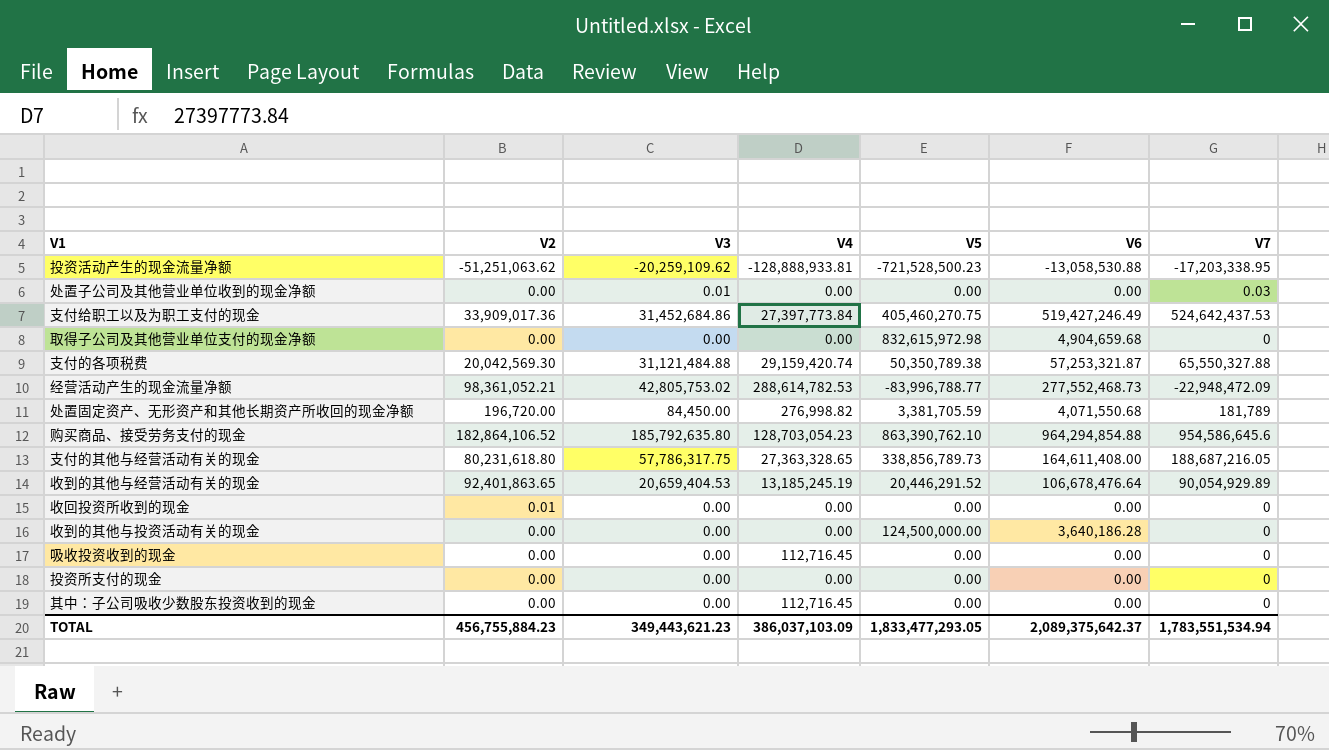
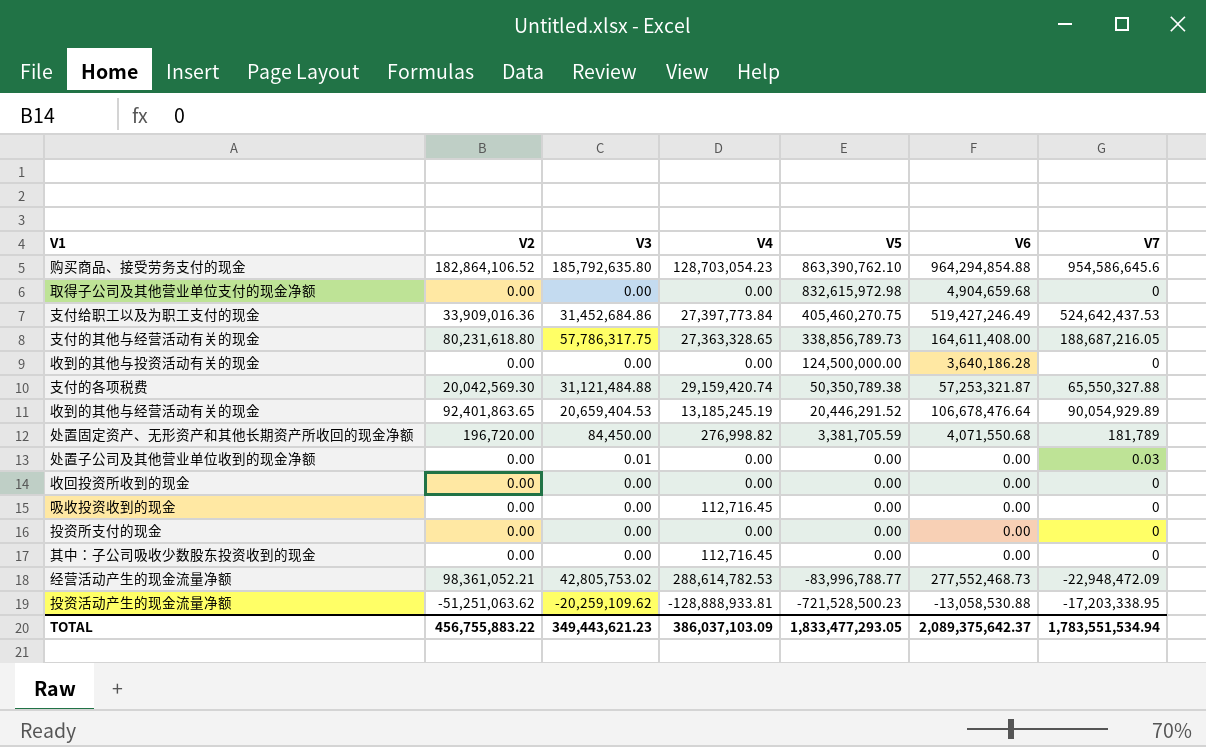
row order: none -> V5 descending
支付给职工以及为职工支付的现金 | V2: 33,909,017.36 -> 33,909,016.36
收回投资所收到的现金 | V2: 0.01 -> 0.00
TOTAL | V2: 456,755,884.23 -> 456,755,883.22

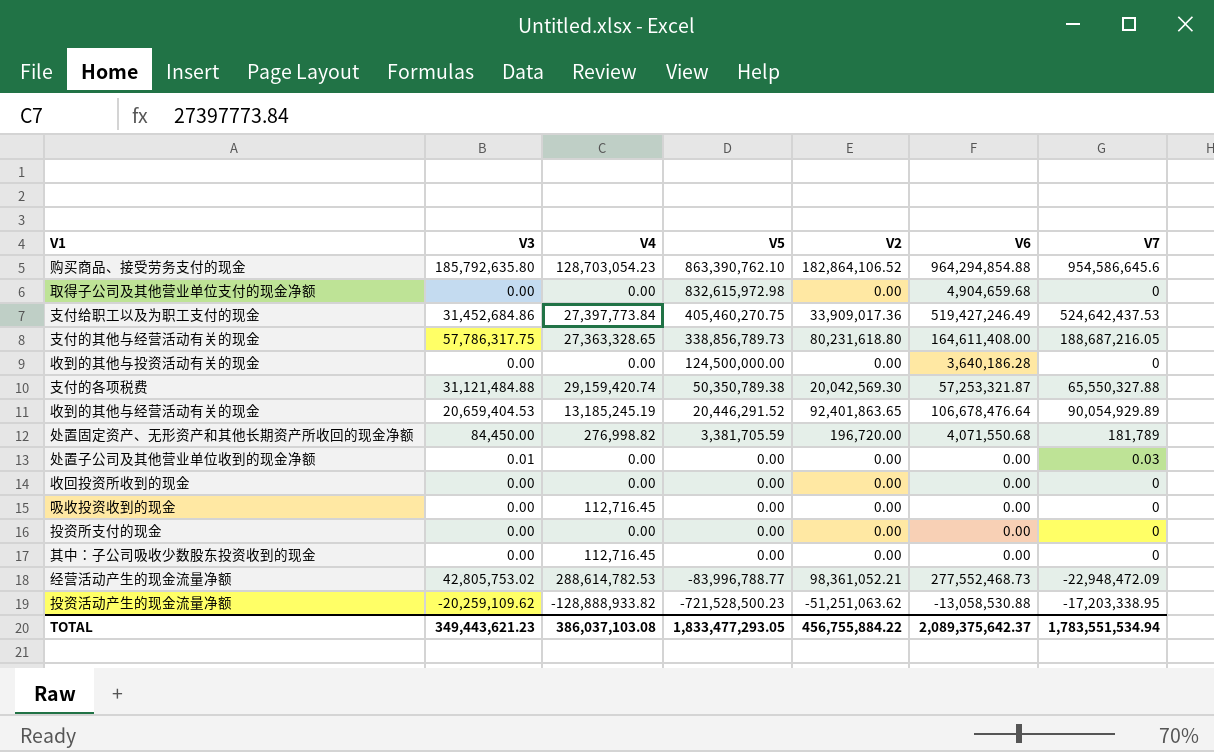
column V2 | position: 2 -> 5
支付给职工以及为职工支付的现金 | V2: 33,909,016.36 -> 33,909,017.36
投资活动产生的现金流量净额 | V4: -128,888,933.81 -> -128,888,933.82
TOTAL | V4: 386,037,103.09 -> 386,037,103.08
TOTAL | V2: 456,755,883.22 -> 456,755,884.22

